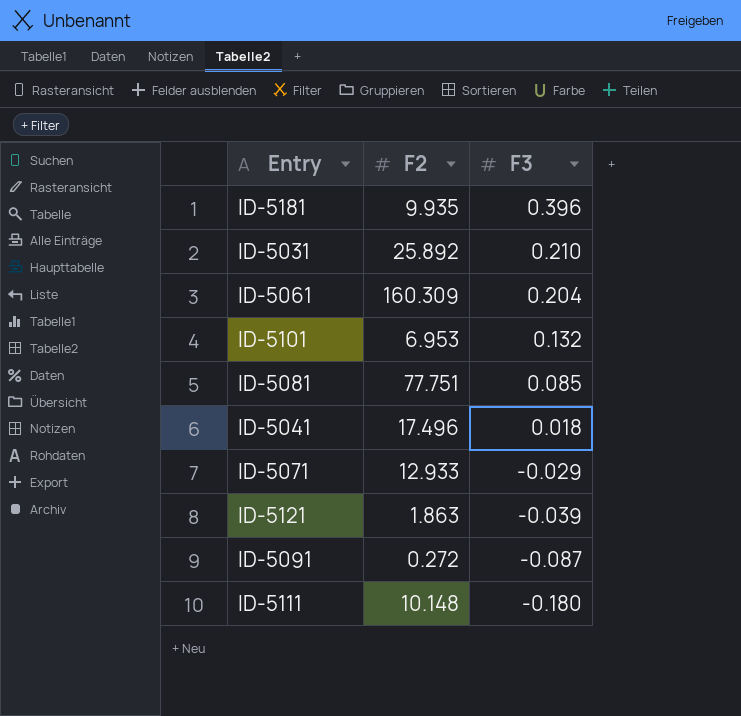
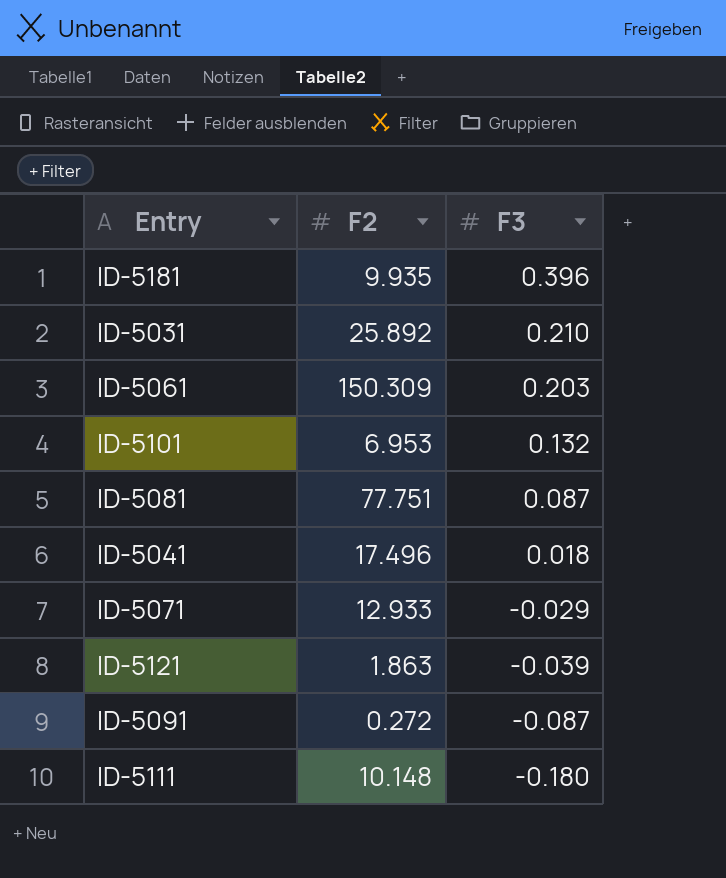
ID-5061 | F2: 160.309 -> 150.309
ID-5061 | F3: 0.204 -> 0.203
ID-5081 | F3: 0.085 -> 0.087

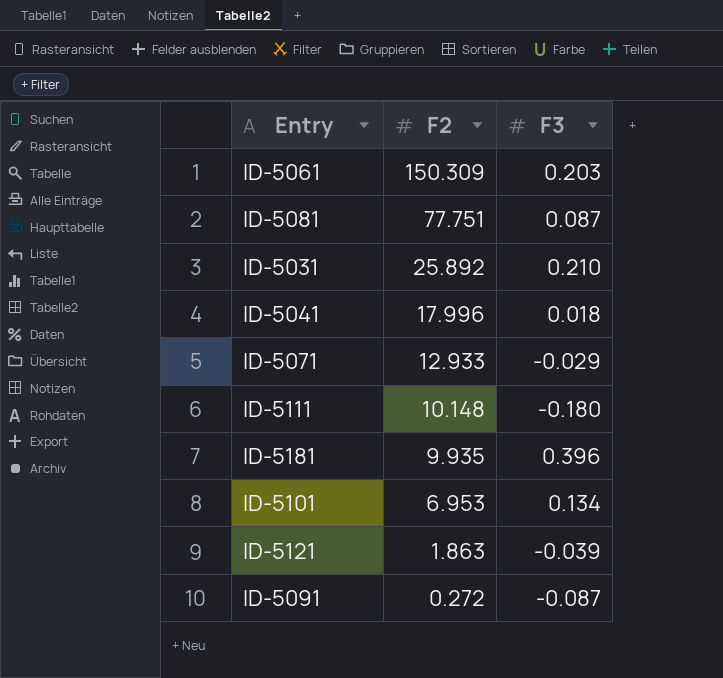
row order: F3 descending -> F2 descending
ID-5041 | F2: 17.496 -> 17.996
ID-5101 | F3: 0.132 -> 0.134

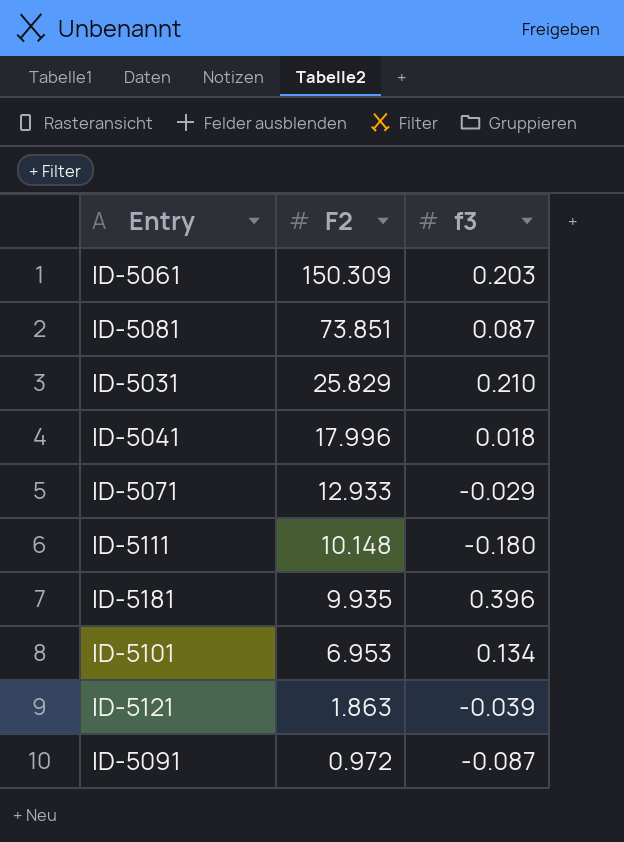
column name: F3 -> f3
ID-5081 | F2: 77.751 -> 73.851
ID-5031 | F2: 25.892 -> 25.829
ID-5091 | F2: 0.272 -> 0.972

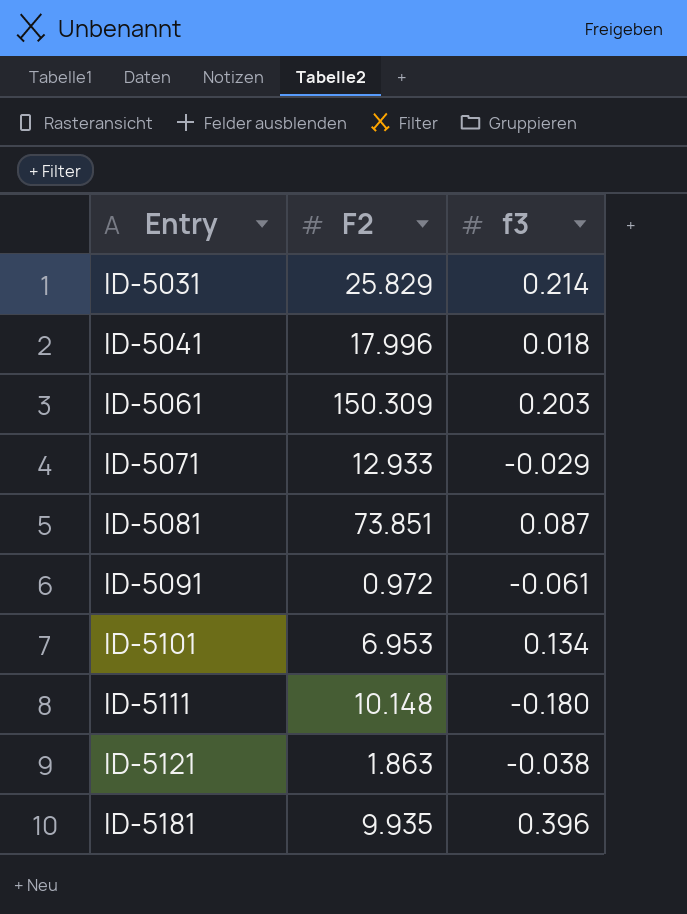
row order: F2 descending -> Entry ascending
ID-5031 | f3: 0.210 -> 0.214
ID-5091 | f3: -0.087 -> -0.061
ID-5121 | f3: -0.039 -> -0.038

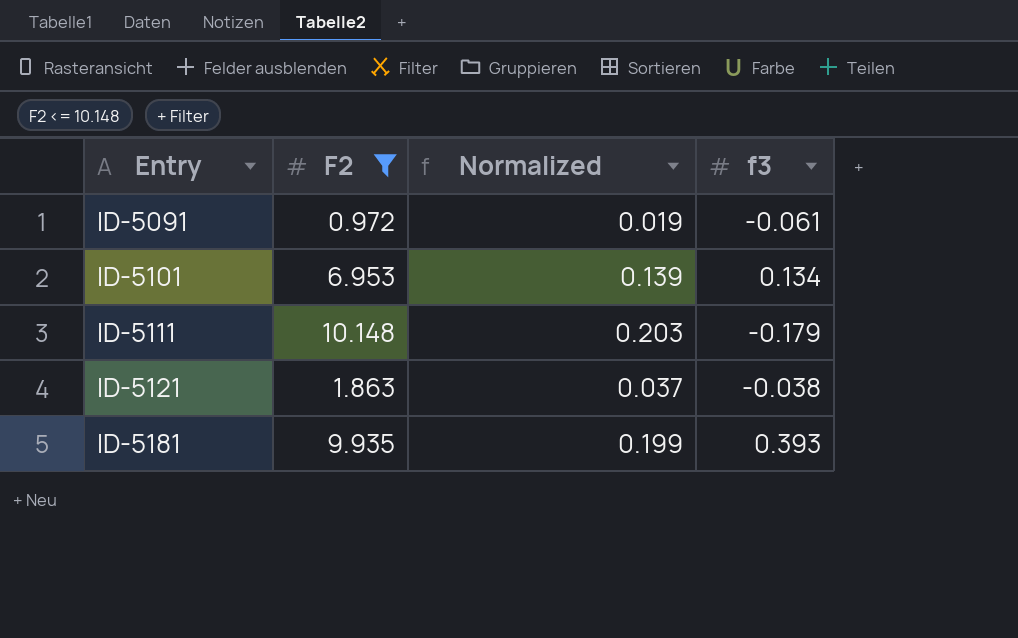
filter: none -> F2 <= 10.148
column Normalized | formula: none -> [F2] * 0.02
ID-5111 | f3: -0.180 -> -0.179
ID-5181 | f3: 0.396 -> 0.393

